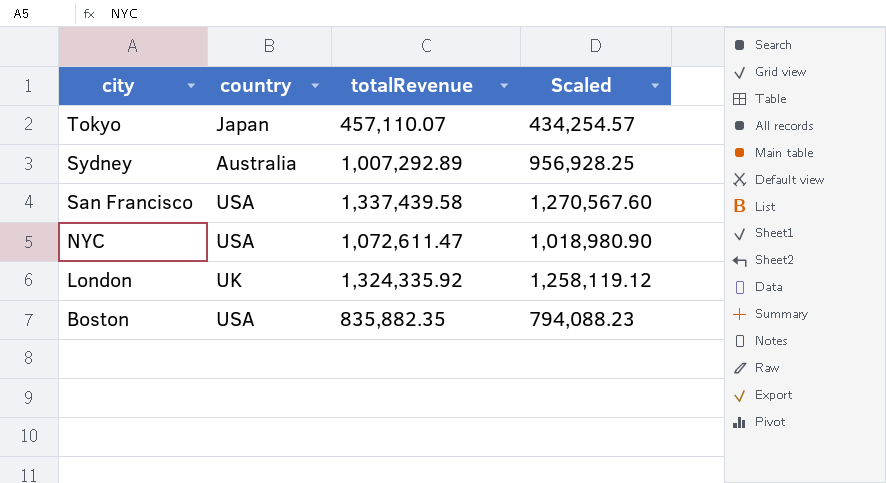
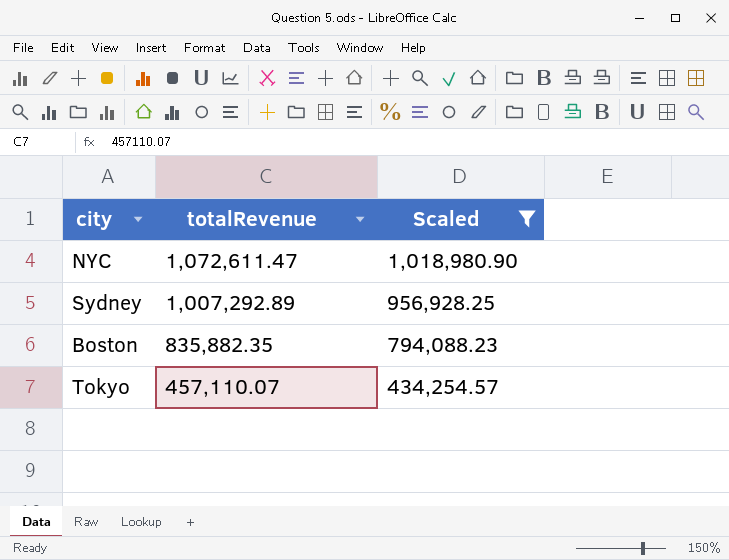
filter: none -> Scaled <= 1,018,980.90
row order: city descending -> totalRevenue descending
column country | position: 2 -> none

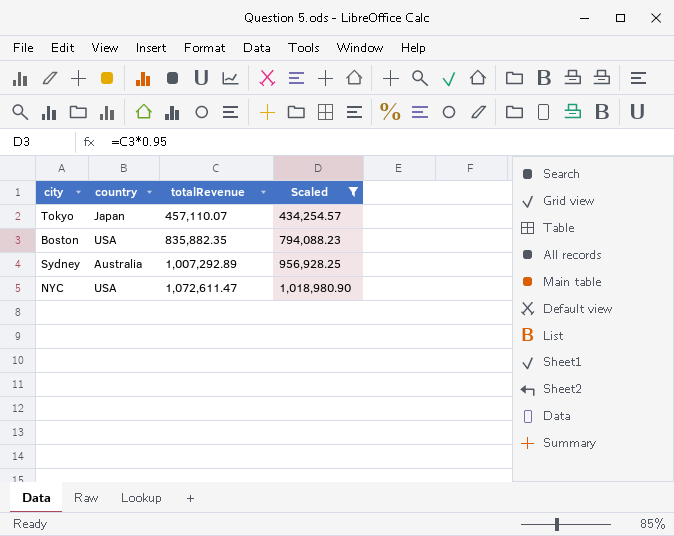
row order: totalRevenue descending -> totalRevenue ascending
column country | position: none -> 2

